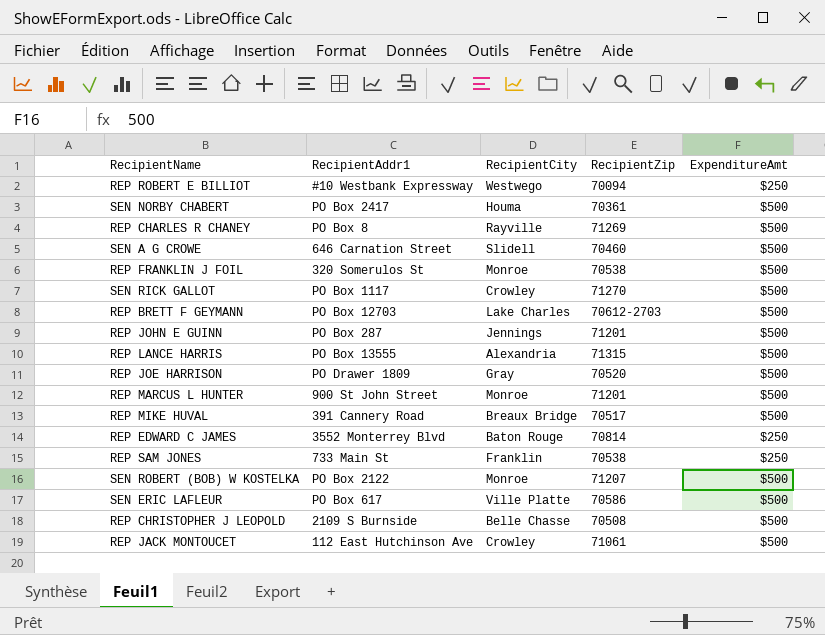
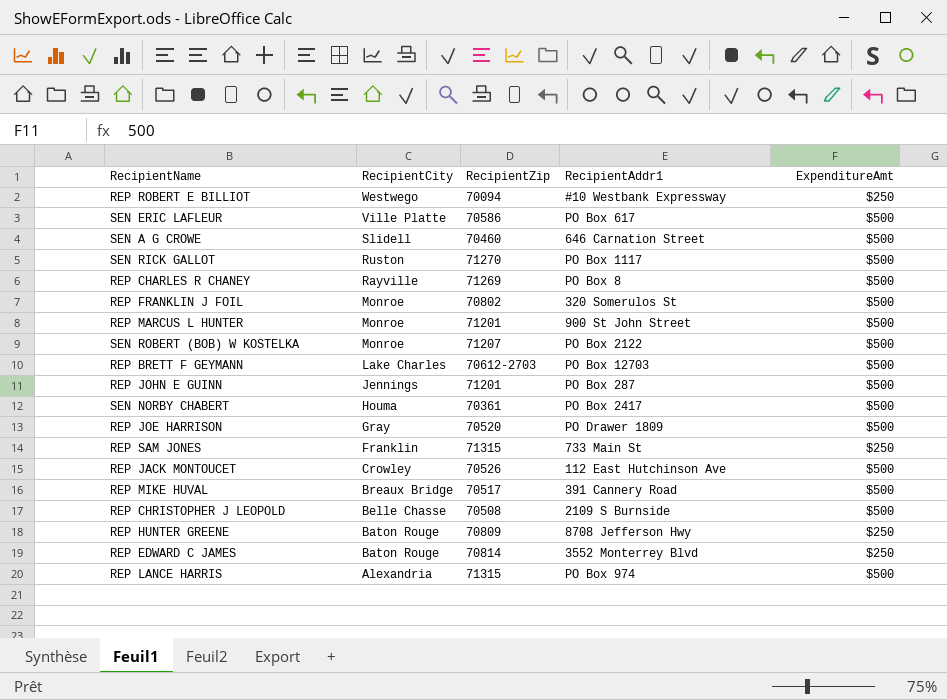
row order: none -> RecipientCity descending
column RecipientAddr1 | position: 2 -> 4
SEN RICK GALLOT | RecipientCity: Crowley -> Ruston
REP FRANKLIN J FOIL | RecipientZip: 70538 -> 70802
REP SAM JONES | RecipientZip: 70538 -> 71315
REP JACK MONTOUCET | RecipientZip: 71061 -> 70526
row REP HUNTER GREENE: none -> Baton Rouge | 70809 | 8708 Jefferson Hwy | $250
REP LANCE HARRIS | RecipientAddr1: PO Box 13555 -> PO Box 974

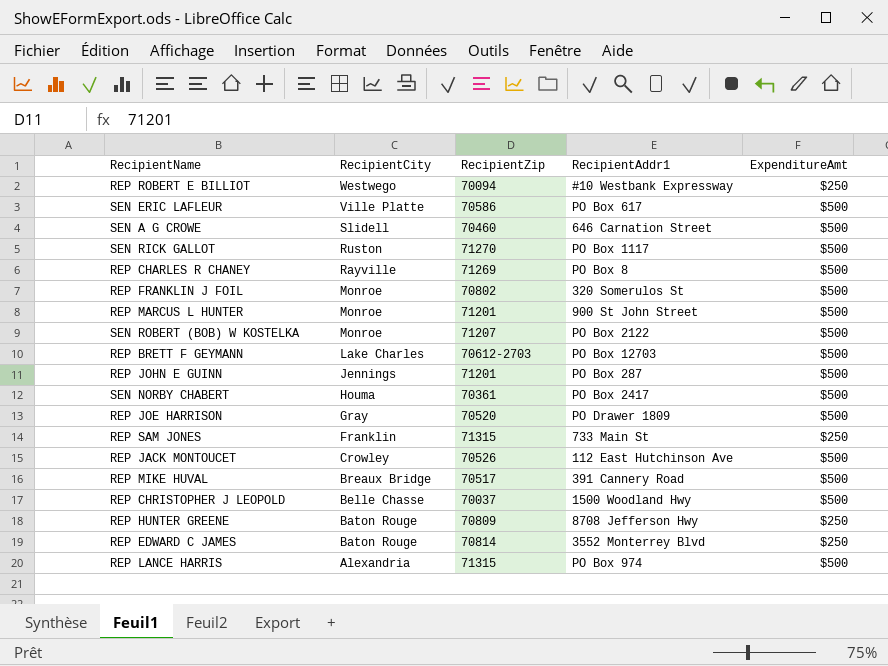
REP CHRISTOPHER J LEOPOLD | RecipientZip: 70508 -> 70037
REP CHRISTOPHER J LEOPOLD | RecipientAddr1: 2109 S Burnside -> 1500 Woodland Hwy

